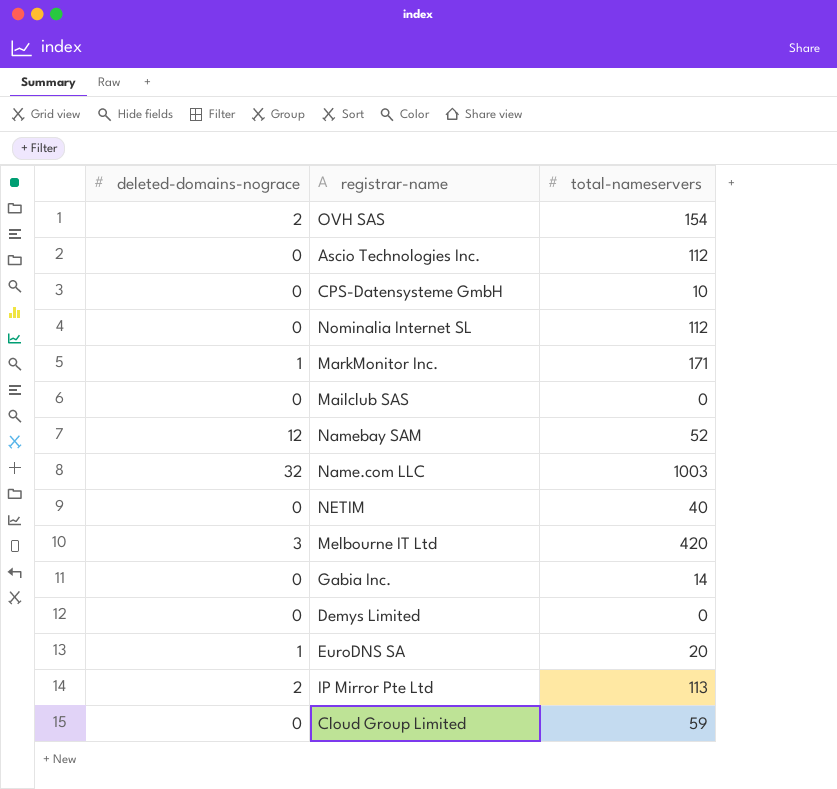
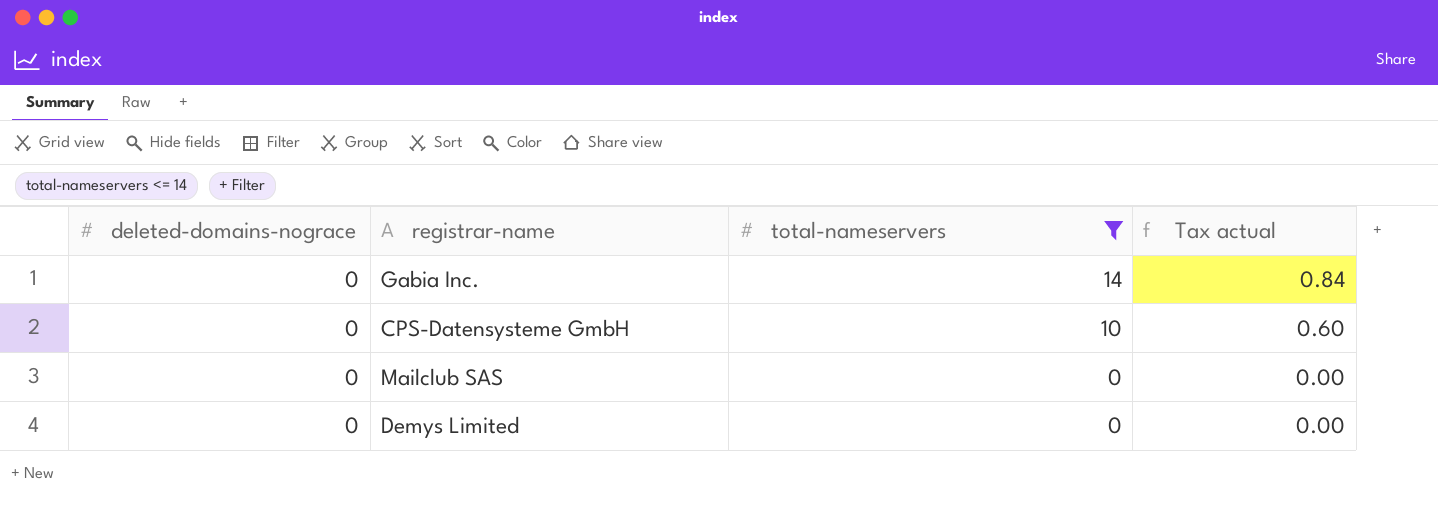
filter: none -> total-nameservers <= 14
row order: none -> total-nameservers descending
column Tax actual | formula: none -> [total-nameservers] * 0.06

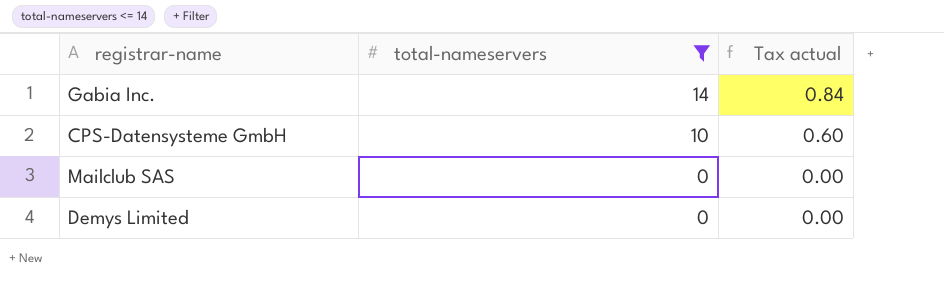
column deleted-domains-nograce | position: 1 -> none

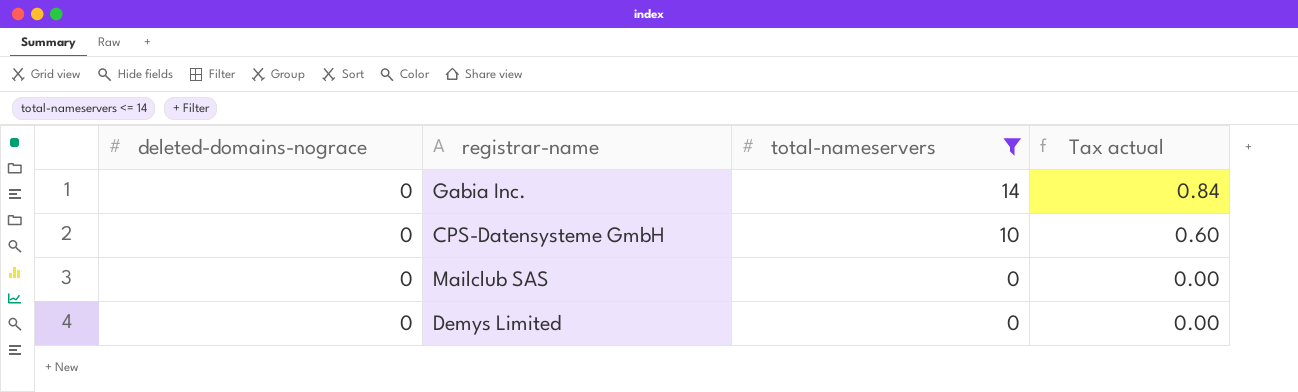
column deleted-domains-nograce | position: none -> 1

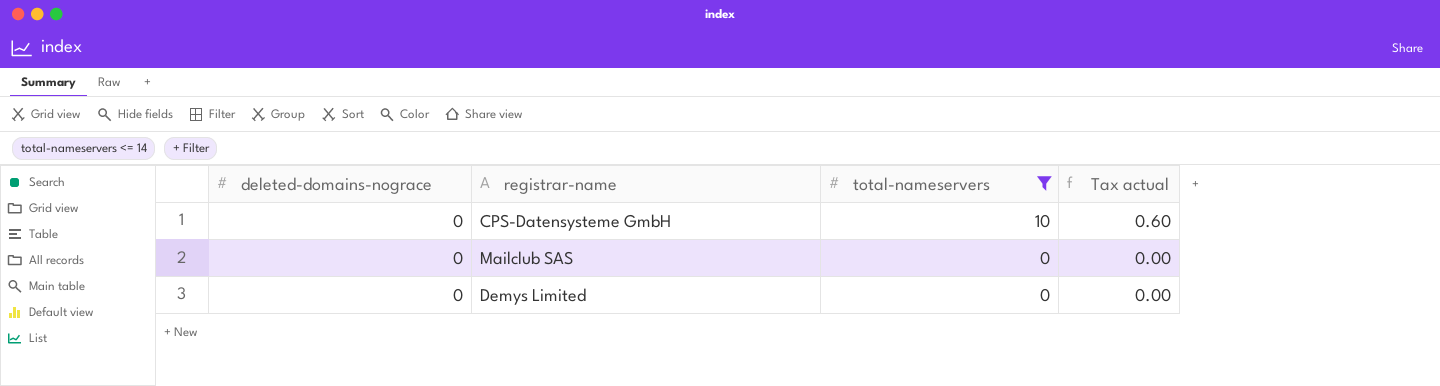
row Gabia Inc.: 0 | 14 | 0.84 -> none

